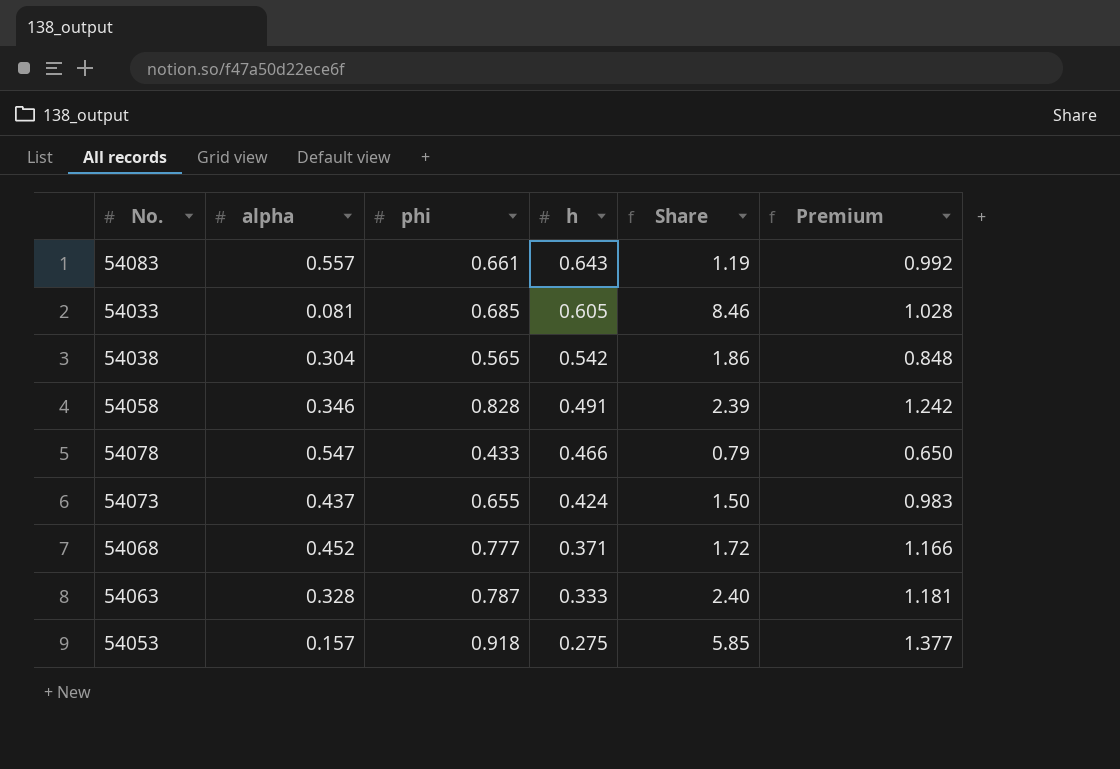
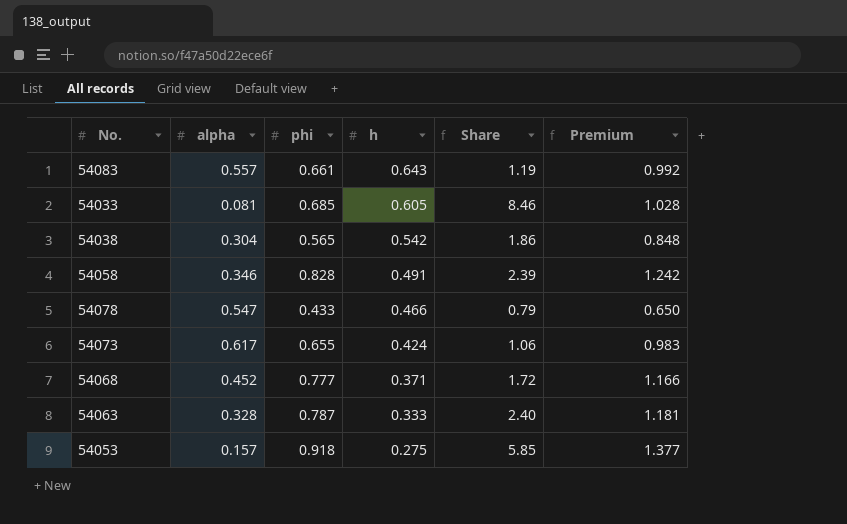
54073 | alpha: 0.437 -> 0.617
54073 | Share: 1.50 -> 1.06

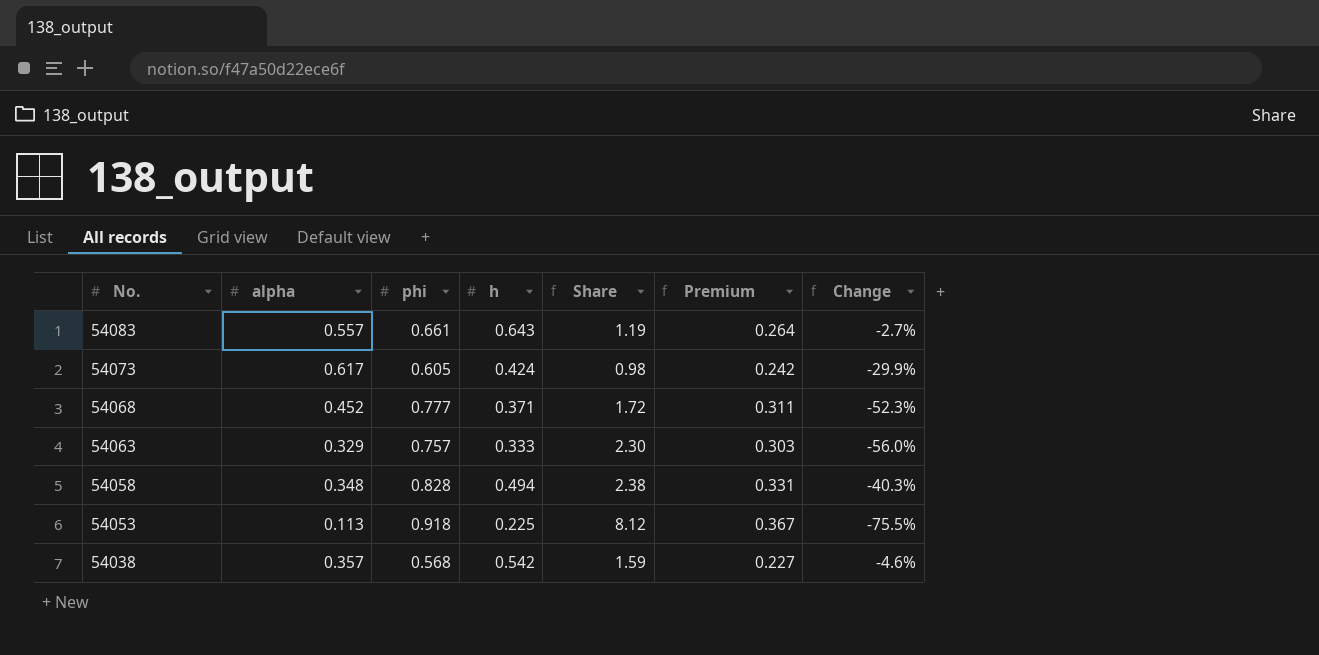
row order: h descending -> No. descending
column Premium | formula: [phi] * 1.5 -> [phi] * 0.4
column Change | formula: none -> ([h] - [phi]) / [phi]
row 54033: 0.081 | 0.685 | 0.605 | 8.46 | 1.028 -> none
row 54078: 0.547 | 0.433 | 0.466 | 0.79 | 0.650 -> none
54073 | phi: 0.655 -> 0.605
54073 | Share: 1.06 -> 0.98
54063 | alpha: 0.328 -> 0.329
54063 | phi: 0.787 -> 0.757
54063 | Share: 2.40 -> 2.30
54058 | alpha: 0.346 -> 0.348
54058 | h: 0.491 -> 0.494
54058 | Share: 2.39 -> 2.38
54053 | alpha: 0.157 -> 0.113
54053 | h: 0.275 -> 0.225
54053 | Share: 5.85 -> 8.12
54038 | alpha: 0.304 -> 0.357
54038 | phi: 0.565 -> 0.568
54038 | Share: 1.86 -> 1.59

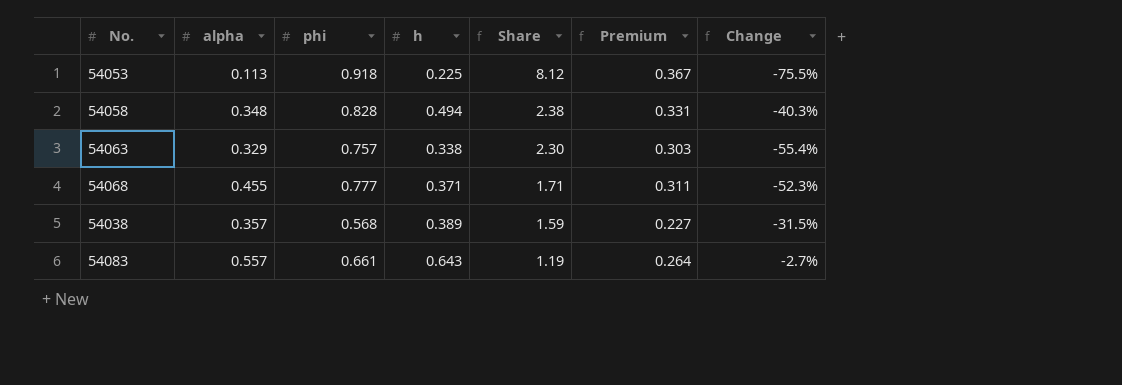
row order: No. descending -> Share descending
row 54073: 0.617 | 0.605 | 0.424 | 0.98 | 0.242 | -29.9% -> none
54063 | h: 0.333 -> 0.338
54063 | Change: -56.0% -> -55.4%
54068 | alpha: 0.452 -> 0.455
54068 | Share: 1.72 -> 1.71
54038 | h: 0.542 -> 0.389
54038 | Change: -4.6% -> -31.5%

